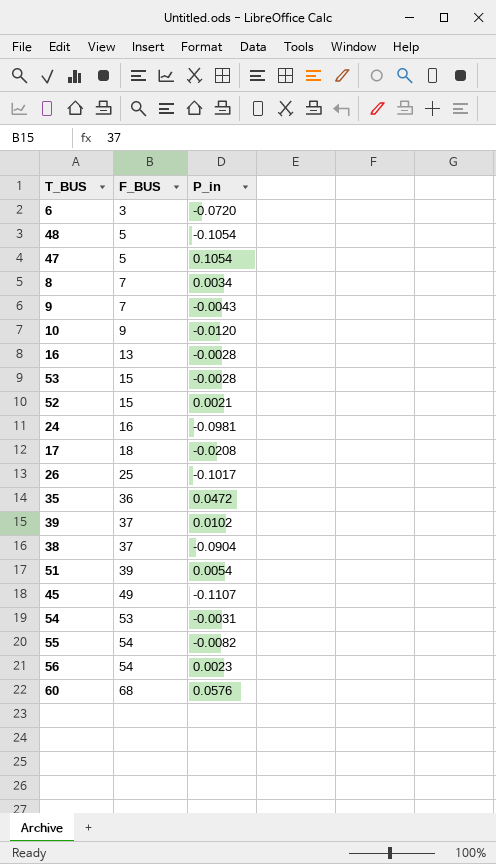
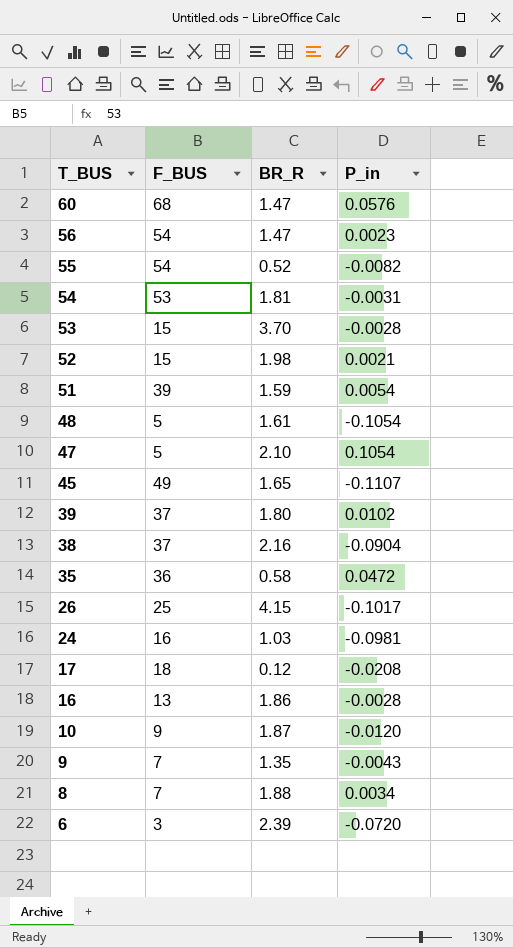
row order: F_BUS ascending -> T_BUS descending
column BR_R | position: none -> 3

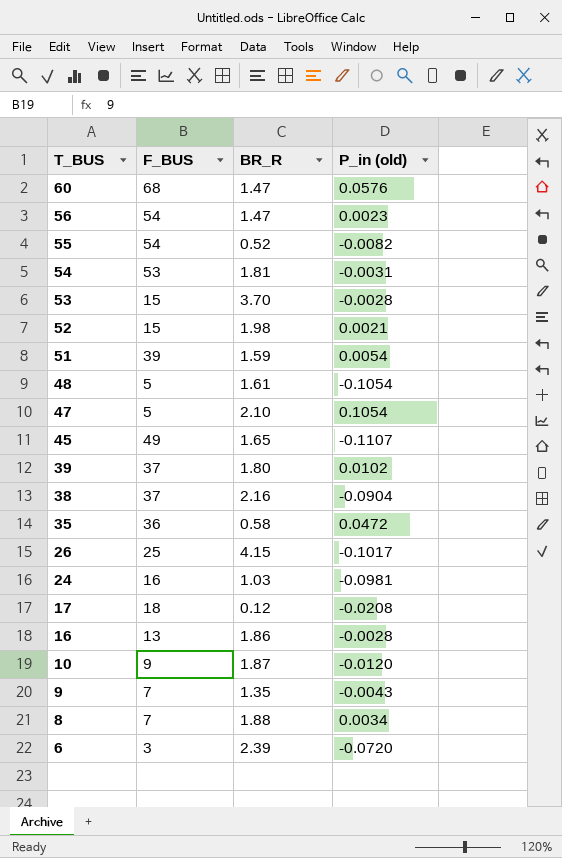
column name: P_in -> P_in (old)

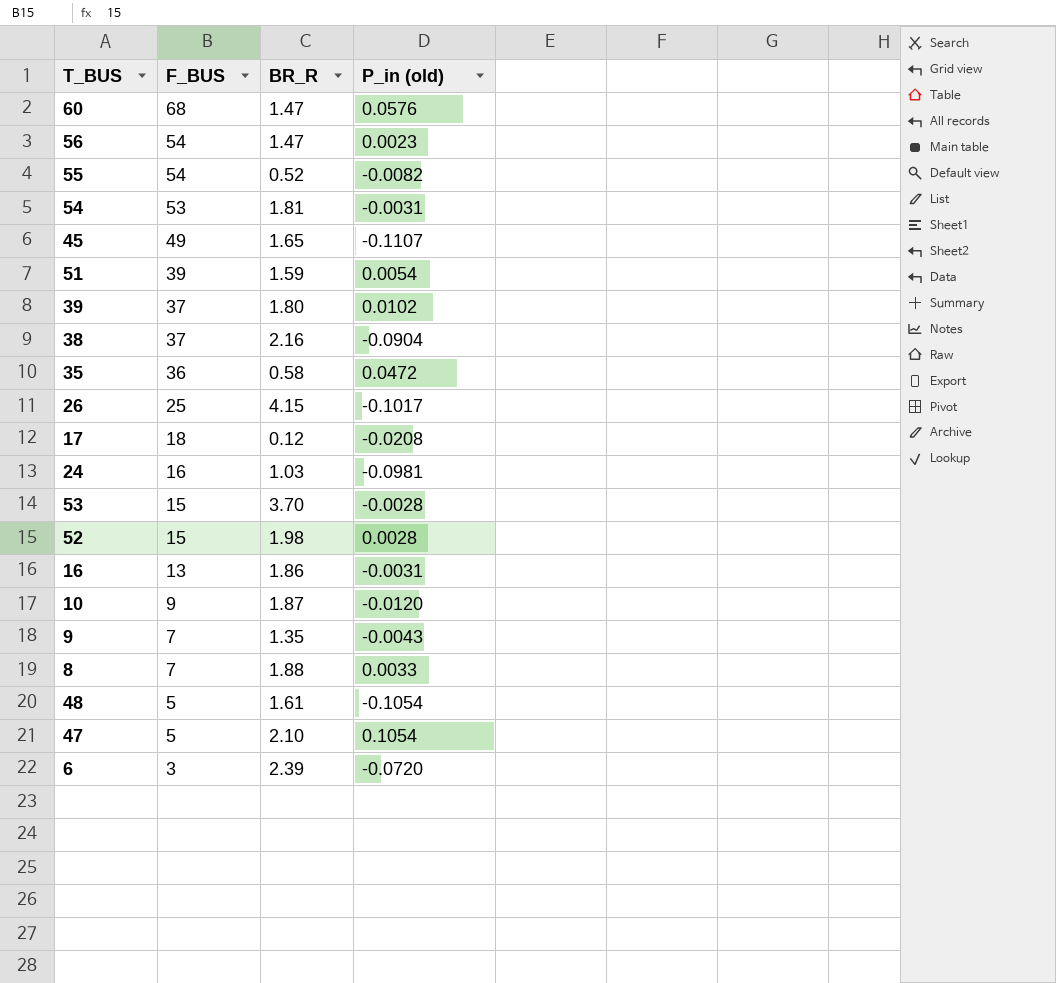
row order: T_BUS descending -> F_BUS descending
52 | P_in (old): 0.0021 -> 0.0028
16 | P_in (old): -0.0028 -> -0.0031
8 | P_in (old): 0.0034 -> 0.0033

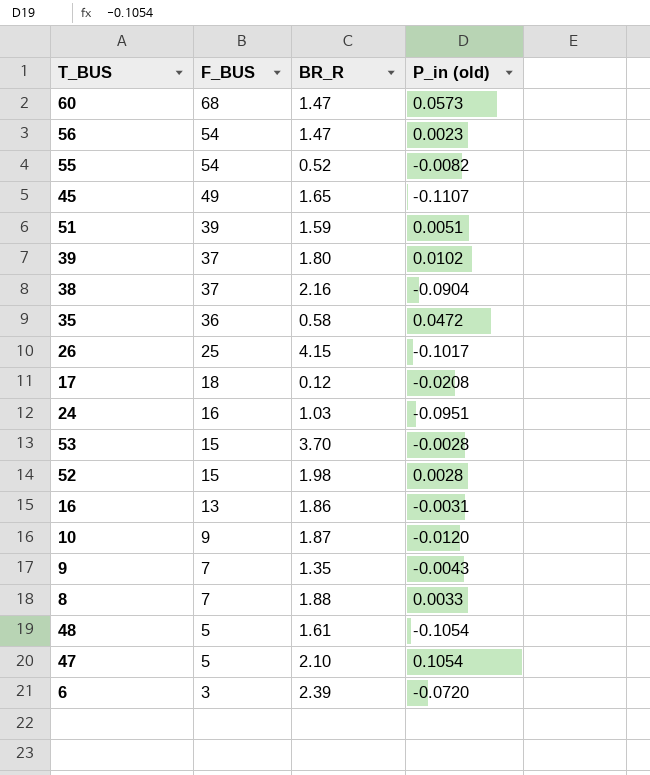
row 54: 53 | 1.81 | -0.0031 -> none
60 | P_in (old): 0.0576 -> 0.0573
51 | P_in (old): 0.0054 -> 0.0051
24 | P_in (old): -0.0981 -> -0.0951

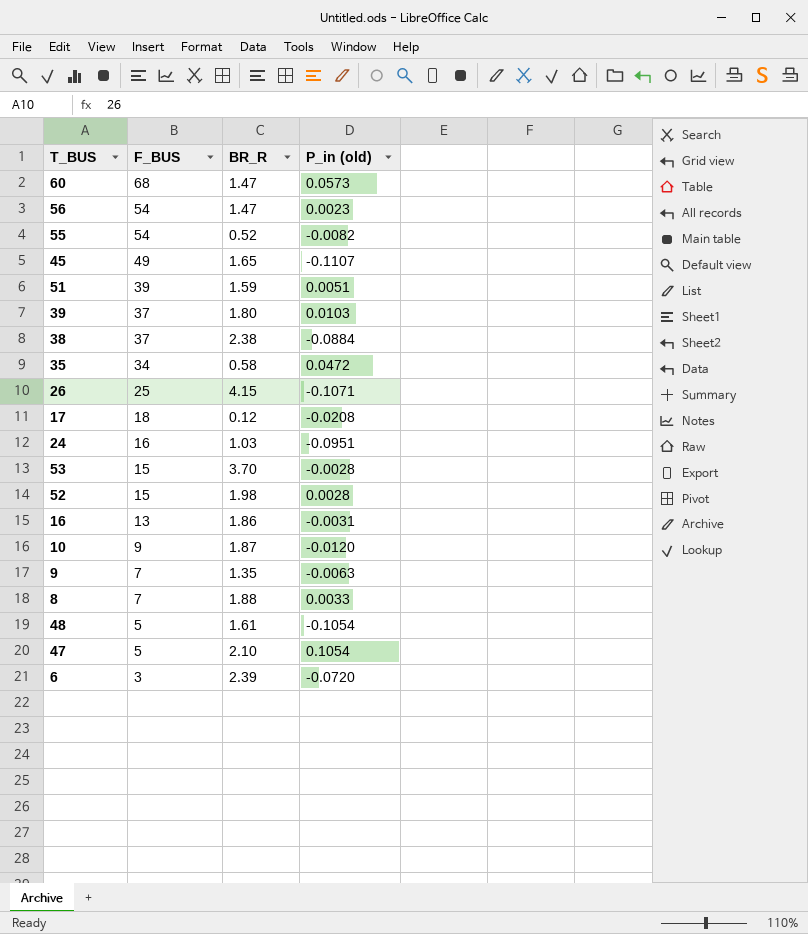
39 | P_in (old): 0.0102 -> 0.0103
38 | BR_R: 2.16 -> 2.38
38 | P_in (old): -0.0904 -> -0.0884
35 | F_BUS: 36 -> 34
26 | P_in (old): -0.1017 -> -0.1071
9 | P_in (old): -0.0043 -> -0.0063

